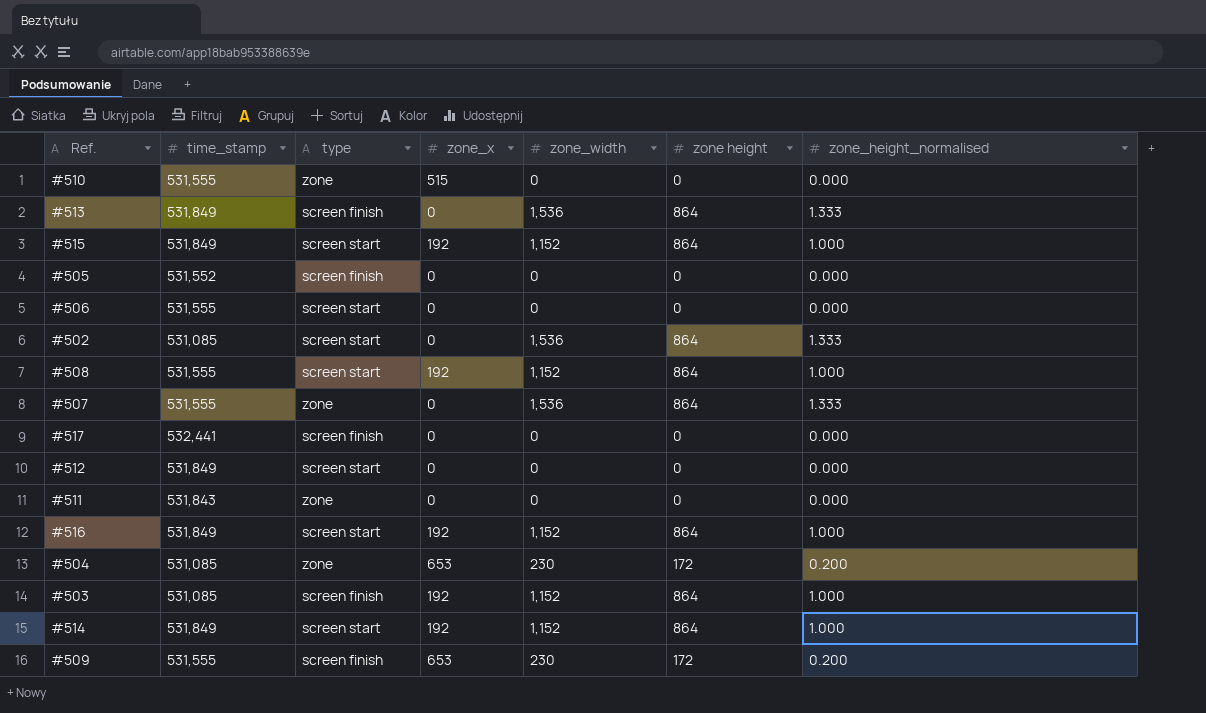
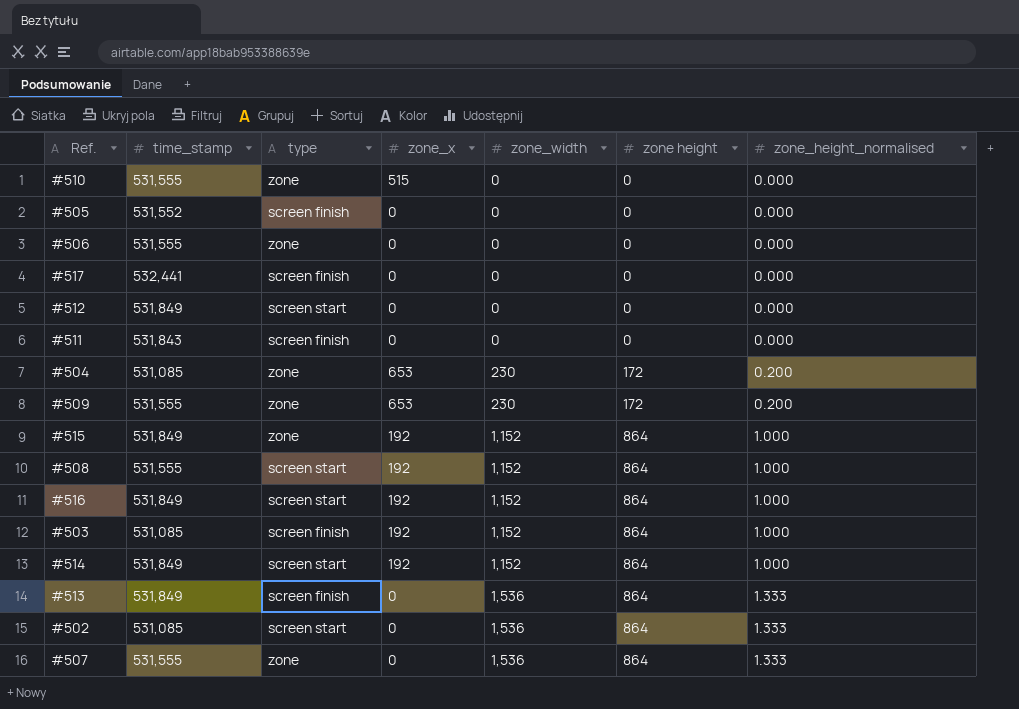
row order: none -> zone_width ascending
#506 | type: screen start -> zone
#511 | type: zone -> screen finish
#509 | type: screen finish -> zone
#515 | type: screen start -> zone

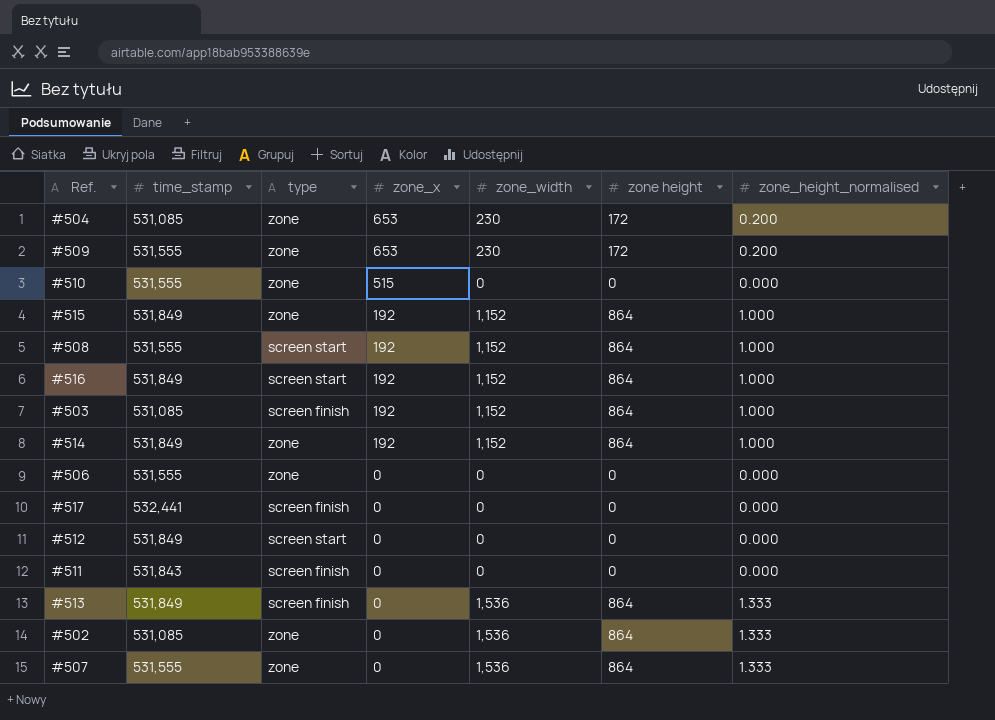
row order: zone_width ascending -> zone_x descending
row #505: 531,552 | screen finish | 0 | 0 | 0 | 0.000 -> none
#514 | type: screen start -> zone
#502 | type: screen start -> zone

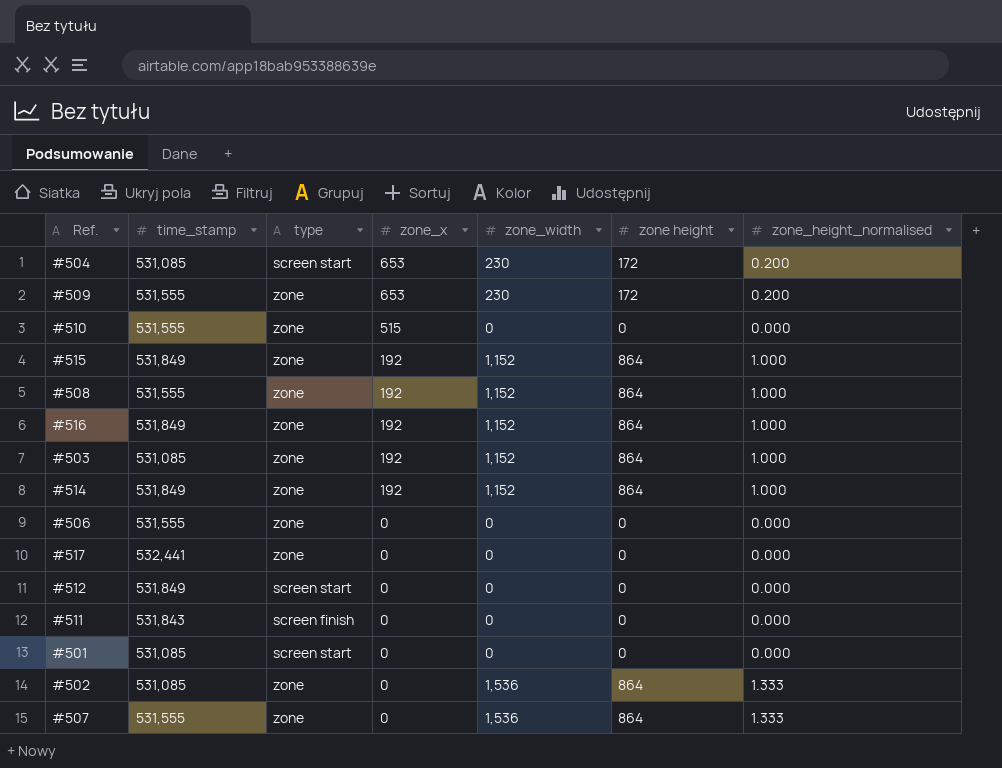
row #513: 531,849 | screen finish | 0 | 1,536 | 864 | 1.333 -> none
#504 | type: zone -> screen start
#508 | type: screen start -> zone
#516 | type: screen start -> zone
#503 | type: screen finish -> zone
#517 | type: screen finish -> zone
row #501: none -> 531,085 | screen start | 0 | 0 | 0 | 0.000

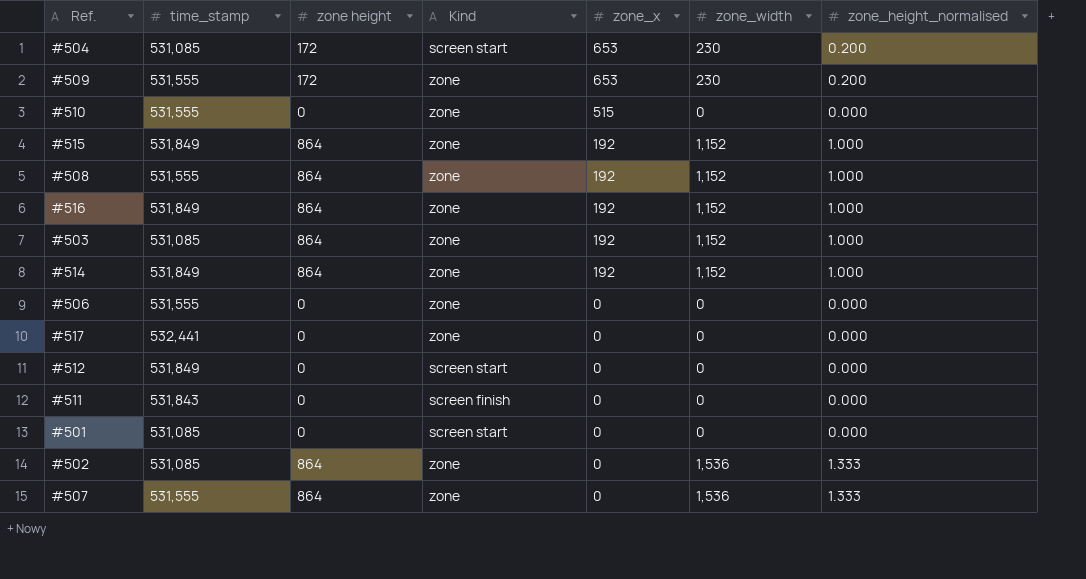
column zone height | position: 6 -> 3
column name: type -> Kind

